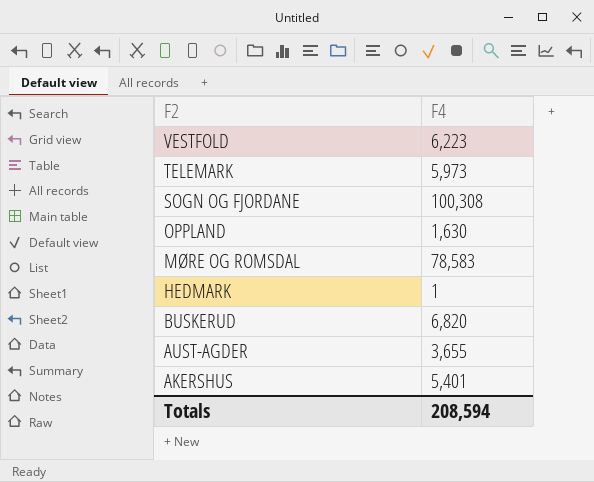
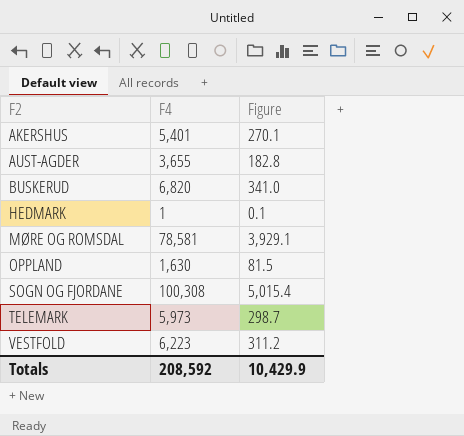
row order: F2 descending -> F2 ascending
column Figure | formula: none -> [F4] * 0.05
MØRE OG ROMSDAL | F4: 78,583 -> 78,581
Totals | F4: 208,594 -> 208,592

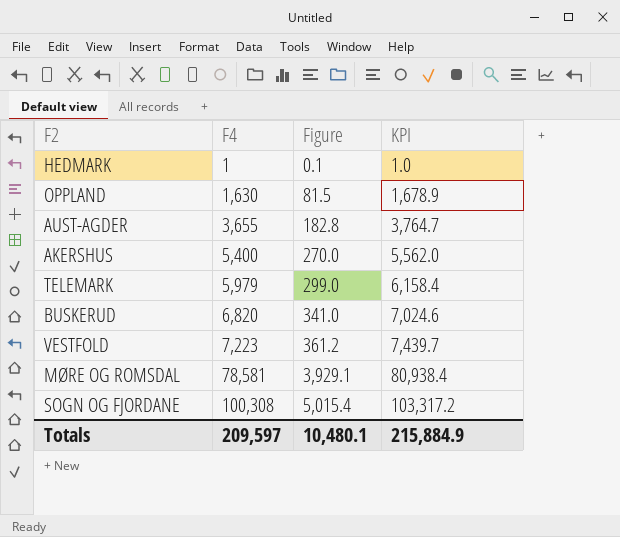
row order: F2 ascending -> F4 ascending
column KPI | formula: none -> [F4] * 1.03
AKERSHUS | F4: 5,401 -> 5,400
AKERSHUS | Figure: 270.1 -> 270.0
TELEMARK | F4: 5,973 -> 5,979
TELEMARK | Figure: 298.7 -> 299.0
VESTFOLD | F4: 6,223 -> 7,223
VESTFOLD | Figure: 311.2 -> 361.2
Totals | F4: 208,592 -> 209,597
Totals | Figure: 10,429.9 -> 10,480.1

